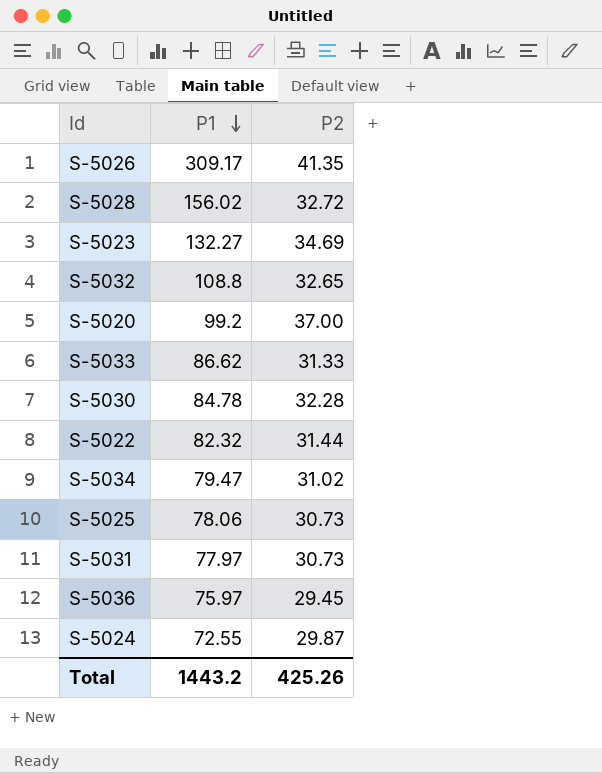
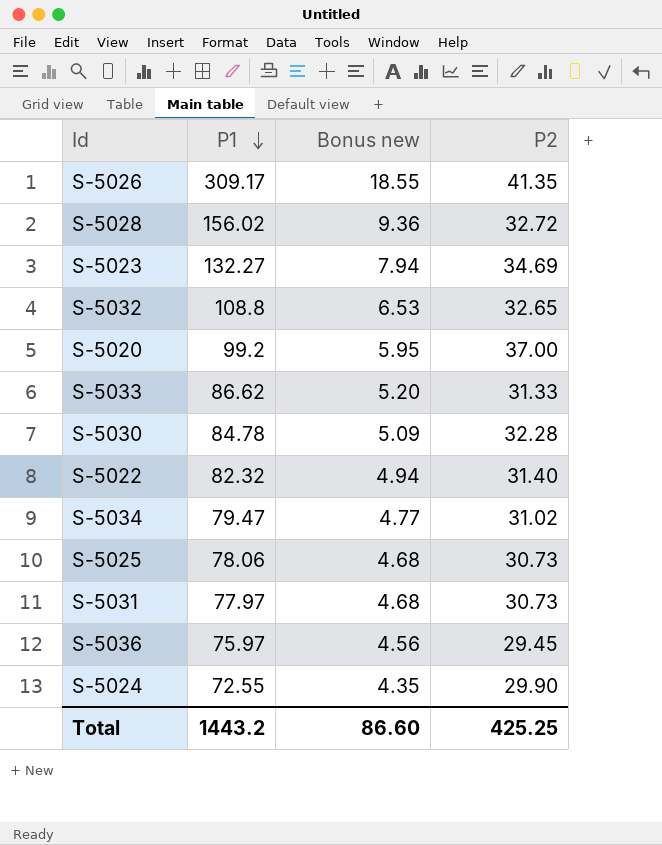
column Bonus new | formula: none -> [P1] * 0.06
S-5022 | P2: 31.44 -> 31.40
S-5024 | P2: 29.87 -> 29.90
Total | P2: 425.26 -> 425.25

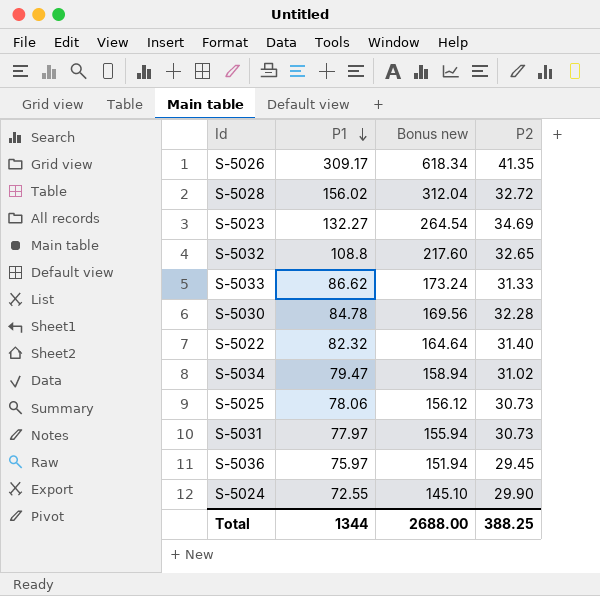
column Bonus new | formula: [P1] * 0.06 -> [P1] * 2
row S-5020: 99.2 | 5.95 | 37.00 -> none
Total | P1: 1443.2 -> 1344
Total | Bonus new: 86.60 -> 2688.00
Total | P2: 425.25 -> 388.25

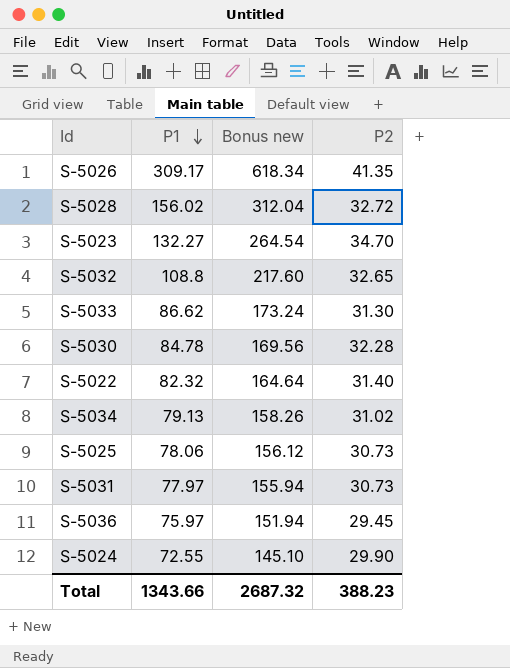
S-5023 | P2: 34.69 -> 34.70
S-5033 | P2: 31.33 -> 31.30
S-5034 | P1: 79.47 -> 79.13
S-5034 | Bonus new: 158.94 -> 158.26
Total | P1: 1344 -> 1343.66
Total | Bonus new: 2688.00 -> 2687.32
Total | P2: 388.25 -> 388.23

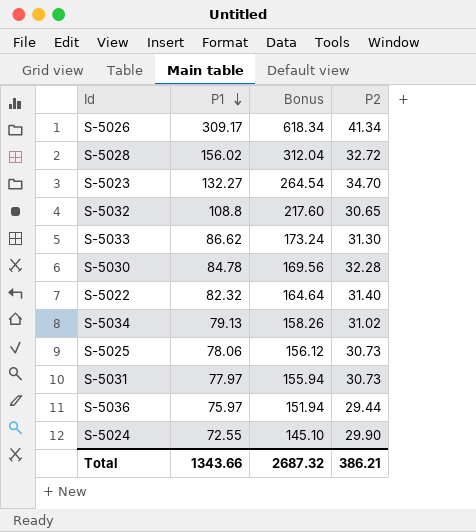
column name: Bonus new -> Bonus
S-5026 | P2: 41.35 -> 41.34
S-5032 | P2: 32.65 -> 30.65
S-5036 | P2: 29.45 -> 29.44
Total | P2: 388.23 -> 386.21

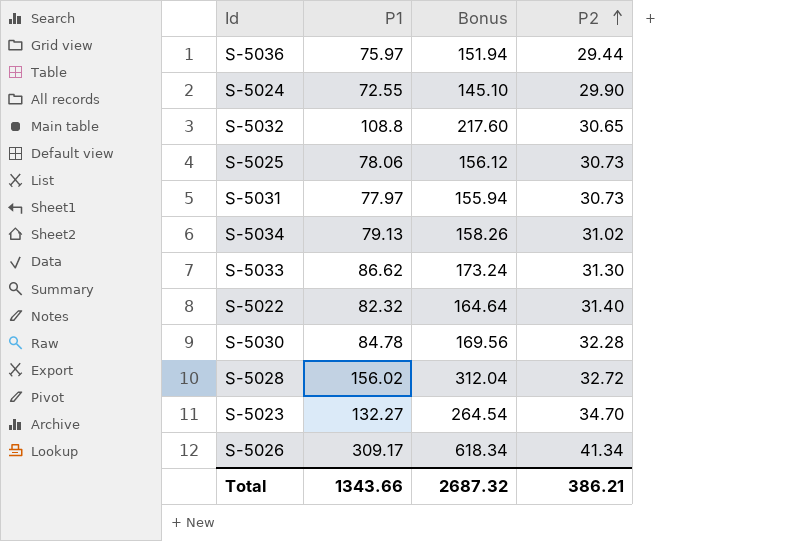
row order: P1 descending -> P2 ascending

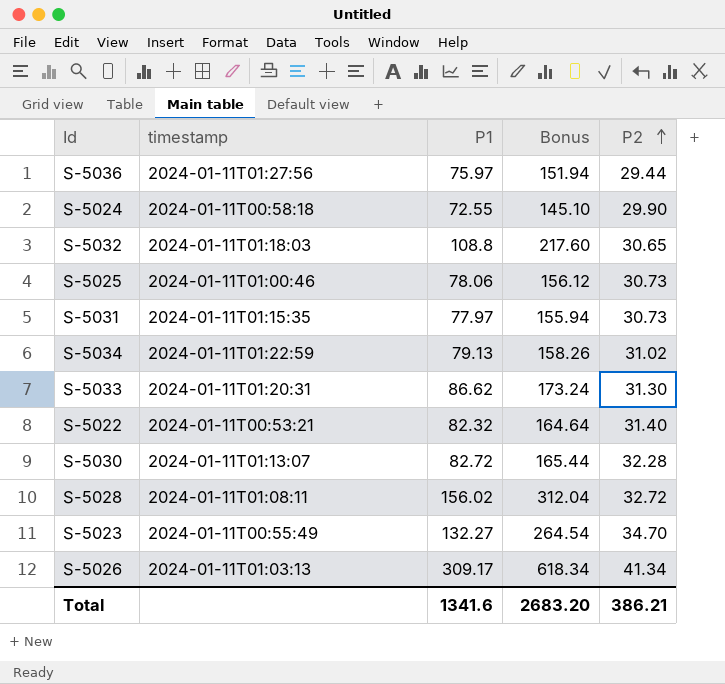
column timestamp | position: none -> 2
S-5030 | P1: 84.78 -> 82.72
S-5030 | Bonus: 169.56 -> 165.44
Total | P1: 1343.66 -> 1341.6
Total | Bonus: 2687.32 -> 2683.20

